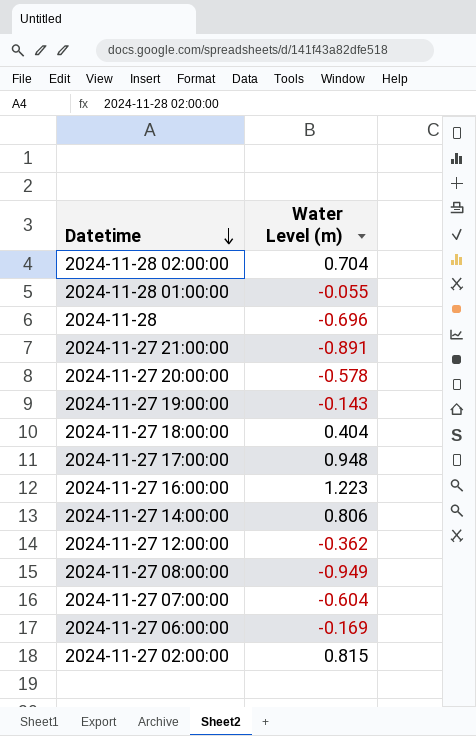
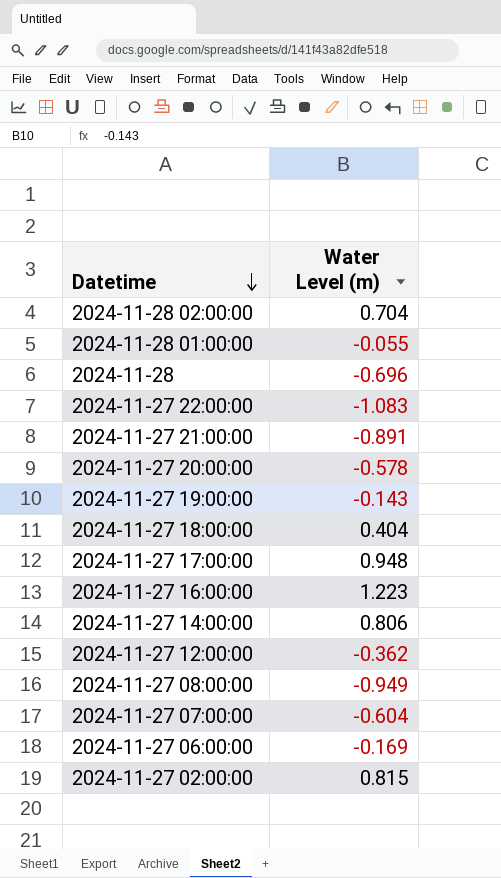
row 2024-11-27 22:00:00: none -> -1.083

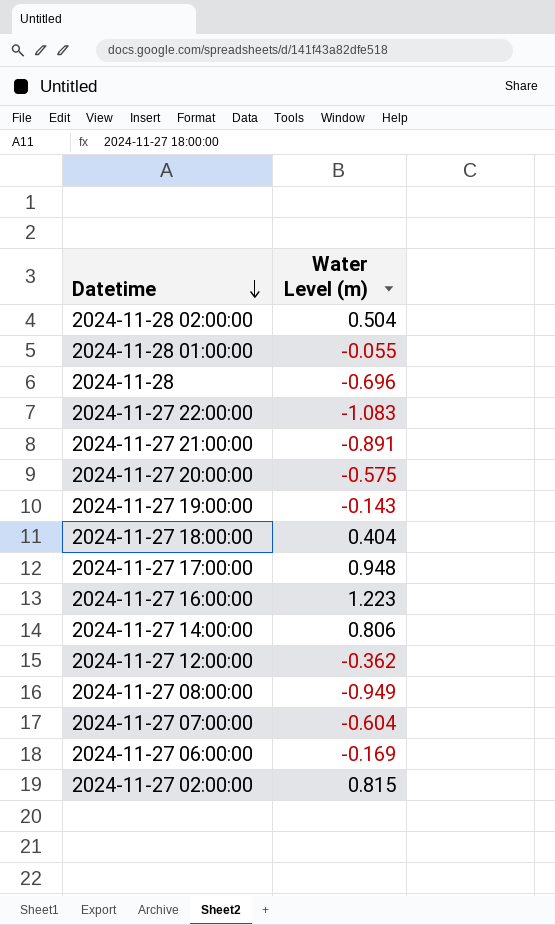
2024-11-28 02:00:00 | Water Level (m): 0.704 -> 0.504
2024-11-27 20:00:00 | Water Level (m): -0.578 -> -0.575

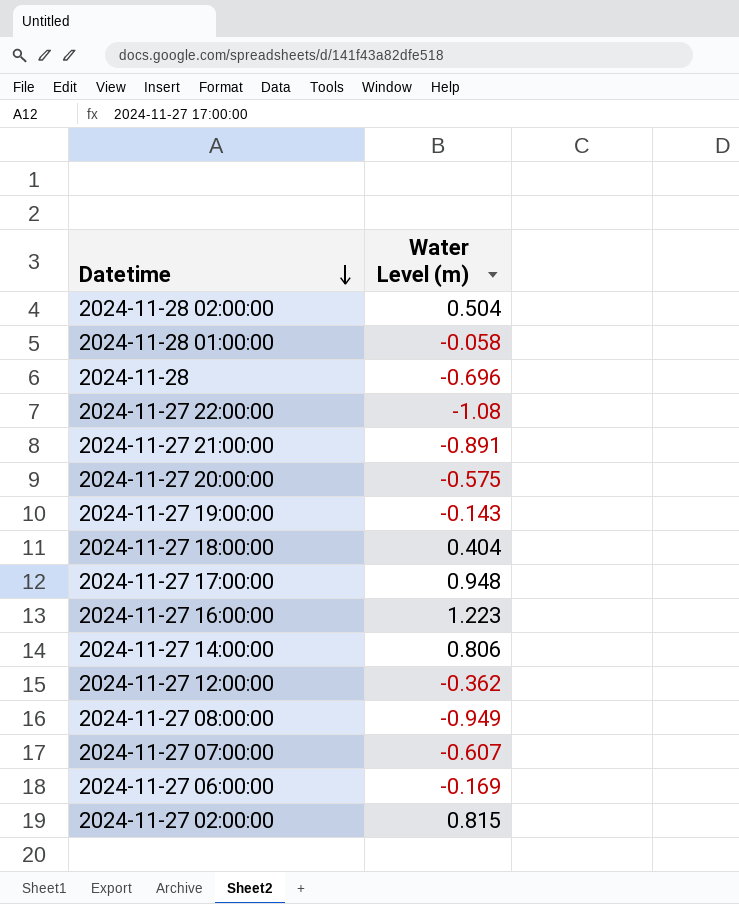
2024-11-28 01:00:00 | Water Level (m): -0.055 -> -0.058
2024-11-27 22:00:00 | Water Level (m): -1.083 -> -1.08
2024-11-27 07:00:00 | Water Level (m): -0.604 -> -0.607

